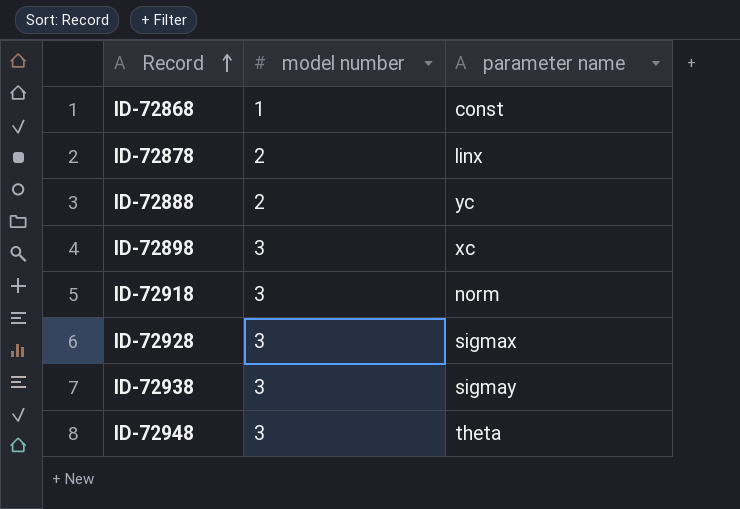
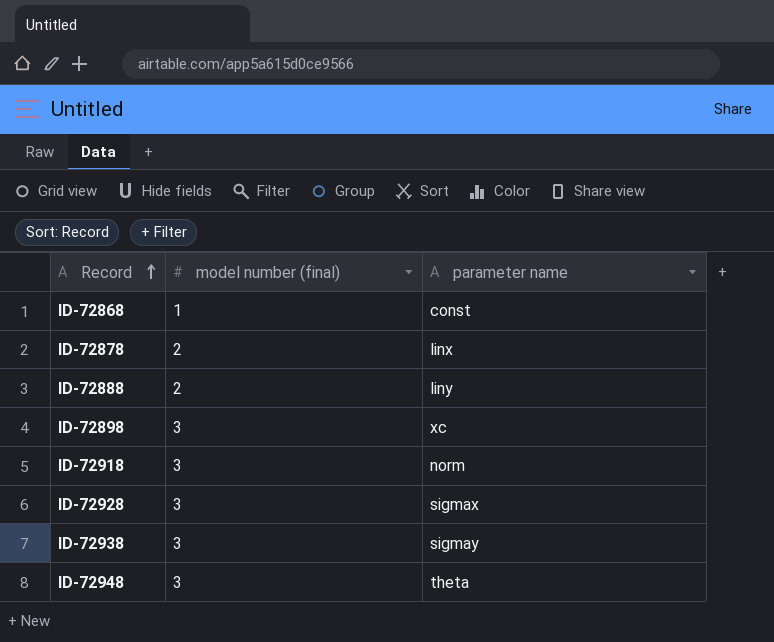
column name: model number -> model number (final)
ID-72888 | parameter name: yc -> liny

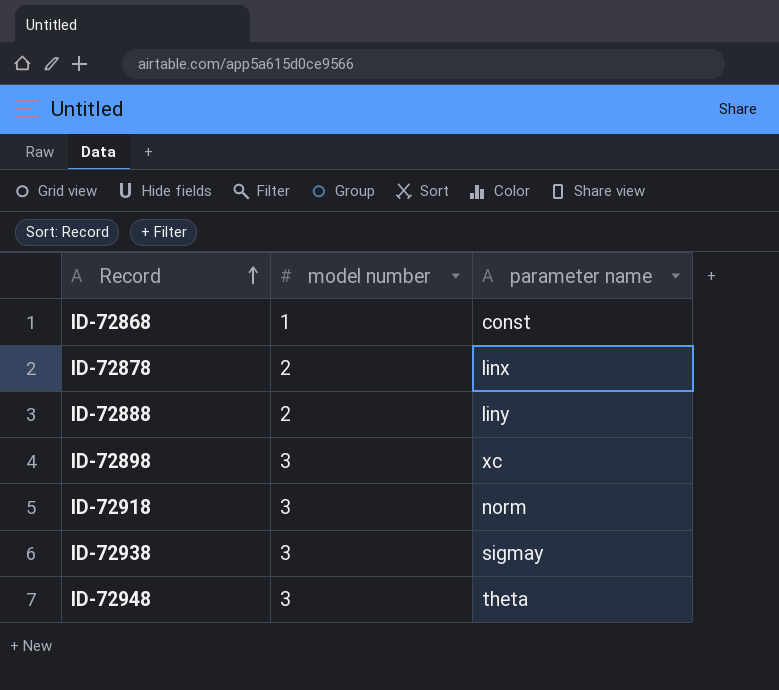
column name: model number (final) -> model number
row ID-72928: 3 | sigmax -> none

